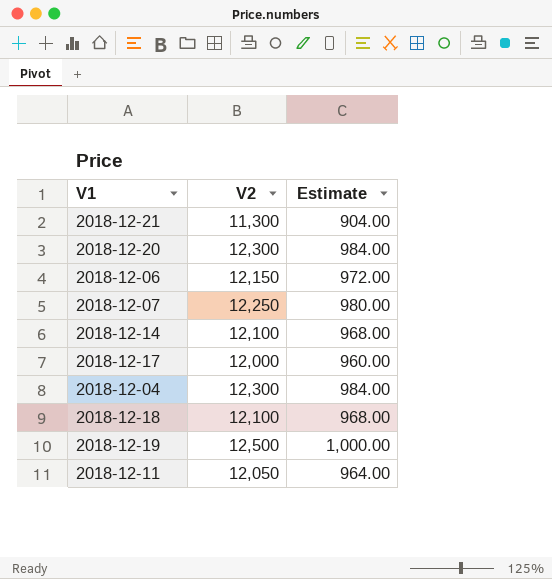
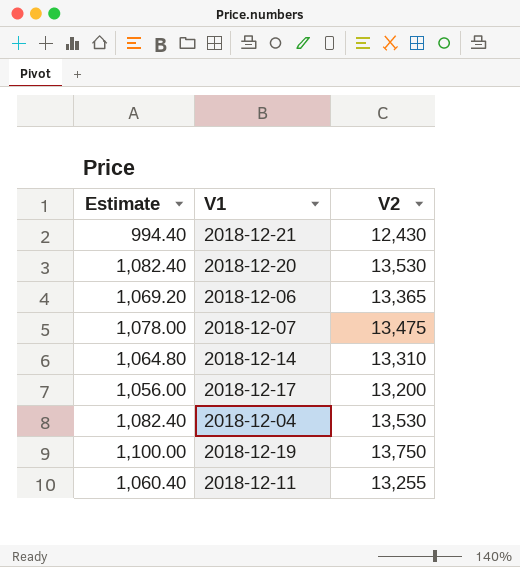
column Estimate | position: 3 -> 1
row 2018-12-18: 12,100 | 968.00 -> none
2018-12-21 | Estimate: 904.00 -> 994.40
2018-12-21 | V2: 11,300 -> 12,430
2018-12-20 | Estimate: 984.00 -> 1,082.40
2018-12-20 | V2: 12,300 -> 13,530
2018-12-06 | Estimate: 972.00 -> 1,069.20
2018-12-06 | V2: 12,150 -> 13,365
2018-12-07 | Estimate: 980.00 -> 1,078.00
2018-12-07 | V2: 12,250 -> 13,475
2018-12-14 | Estimate: 968.00 -> 1,064.80
2018-12-14 | V2: 12,100 -> 13,310
2018-12-17 | Estimate: 960.00 -> 1,056.00
2018-12-17 | V2: 12,000 -> 13,200
2018-12-04 | Estimate: 984.00 -> 1,082.40
2018-12-04 | V2: 12,300 -> 13,530
2018-12-19 | Estimate: 1,000.00 -> 1,100.00
2018-12-19 | V2: 12,500 -> 13,750
2018-12-11 | Estimate: 964.00 -> 1,060.40
2018-12-11 | V2: 12,050 -> 13,255

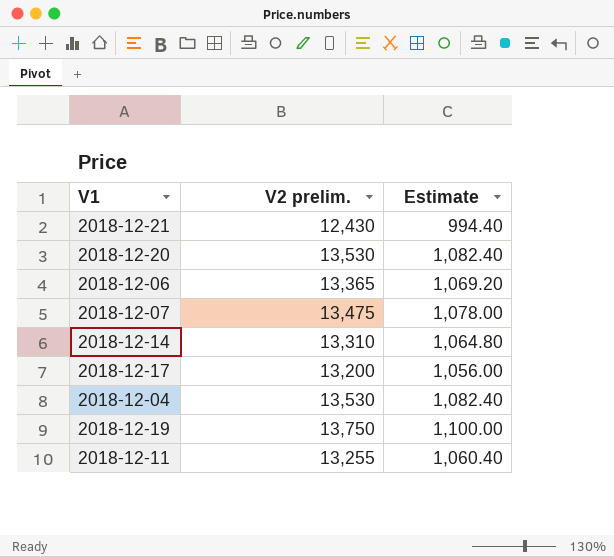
column name: V2 -> V2 prelim.
column Estimate | position: 1 -> 3

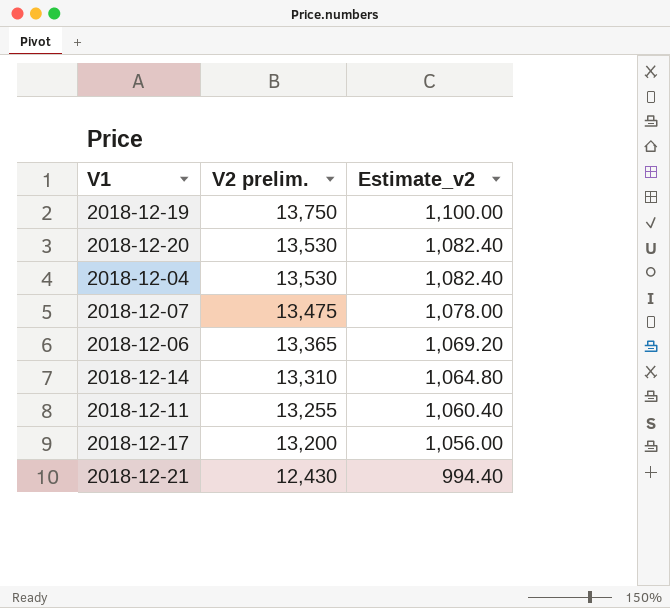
row order: none -> V2 prelim. descending
column name: Estimate -> Estimate_v2

